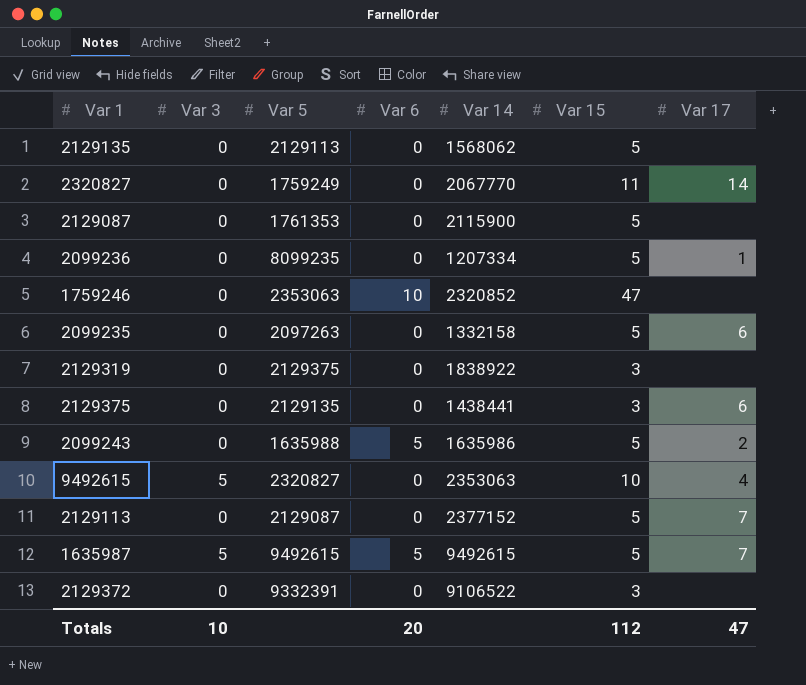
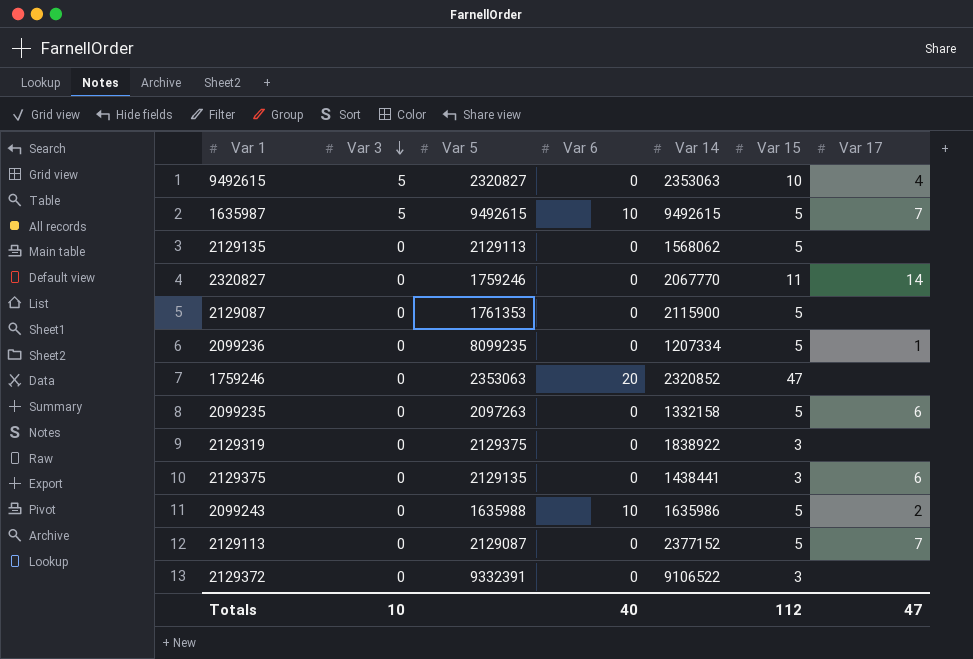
row order: none -> Var 3 descending
1635987 | Var 6: 5 -> 10
2320827 | Var 5: 1759249 -> 1759246
1759246 | Var 6: 10 -> 20
2099243 | Var 6: 5 -> 10
Totals | Var 6: 20 -> 40

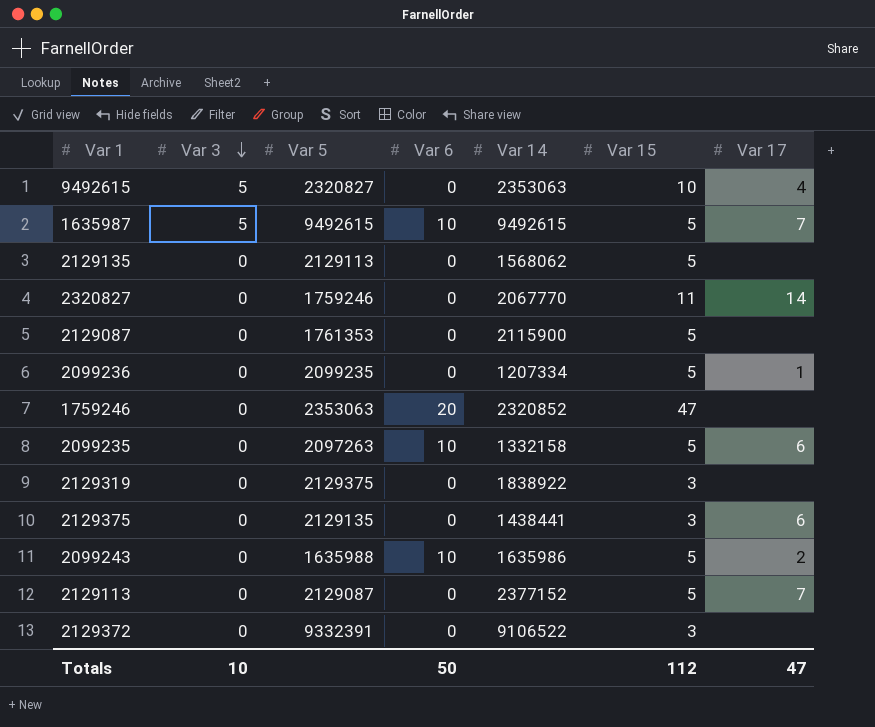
2099236 | Var 5: 8099235 -> 2099235
2099235 | Var 6: 0 -> 10
Totals | Var 6: 40 -> 50

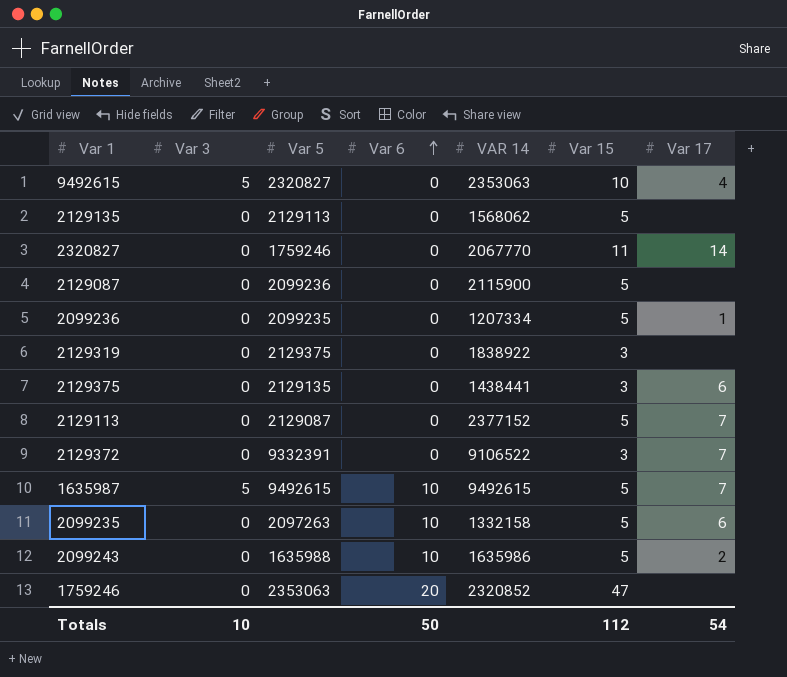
row order: Var 3 descending -> Var 6 ascending
column name: Var 14 -> VAR 14
2129087 | Var 5: 1761353 -> 2099236
2129372 | Var 17: none -> 7
Totals | Var 17: 47 -> 54

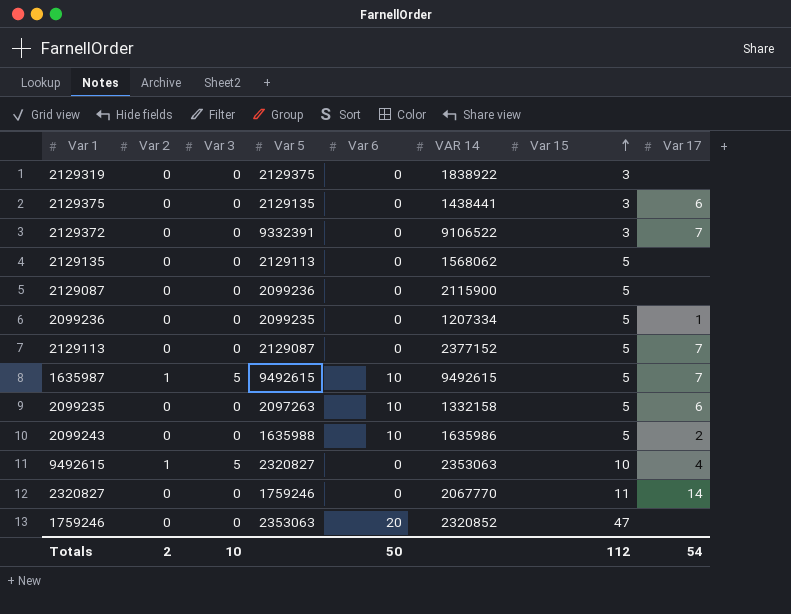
row order: Var 6 ascending -> Var 15 ascending
column Var 2 | position: none -> 2

